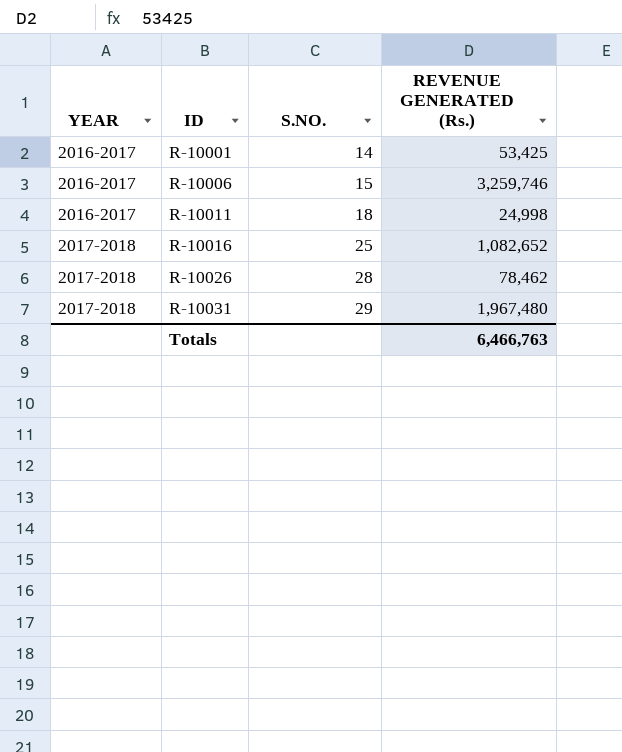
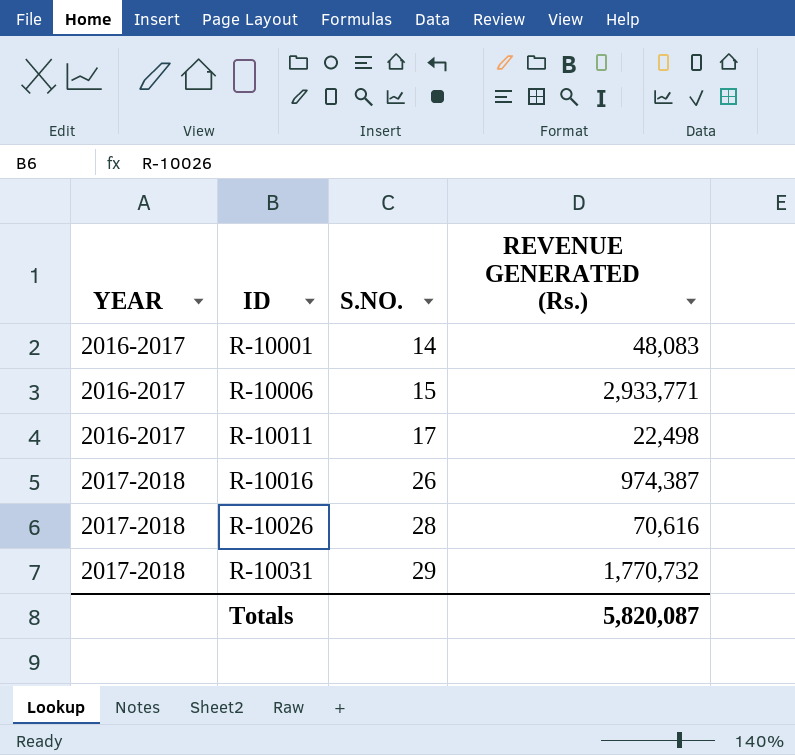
R-10001 | REVENUE GENERATED (Rs.): 53,425 -> 48,083
R-10006 | REVENUE GENERATED (Rs.): 3,259,746 -> 2,933,771
R-10011 | S.NO.: 18 -> 17
R-10011 | REVENUE GENERATED (Rs.): 24,998 -> 22,498
R-10016 | S.NO.: 25 -> 26
R-10016 | REVENUE GENERATED (Rs.): 1,082,652 -> 974,387
R-10026 | REVENUE GENERATED (Rs.): 78,462 -> 70,616
R-10031 | REVENUE GENERATED (Rs.): 1,967,480 -> 1,770,732
Totals | REVENUE GENERATED (Rs.): 6,466,763 -> 5,820,087

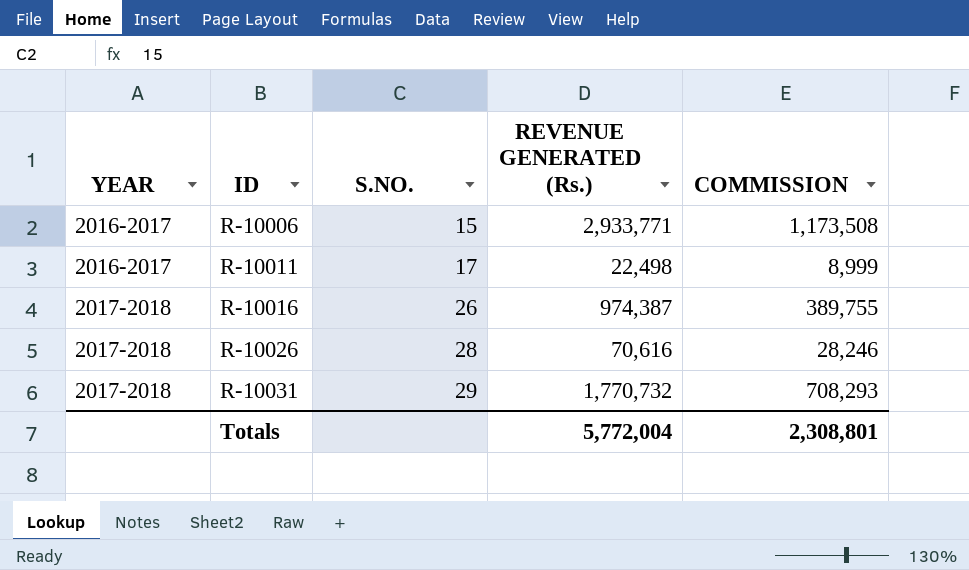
column COMMISSION | formula: none -> [REVENUE GENERATED (Rs.)] * 0.4
row R-10001: 2016-2017 | 14 | 48,083 -> none
Totals | REVENUE GENERATED (Rs.): 5,820,087 -> 5,772,004

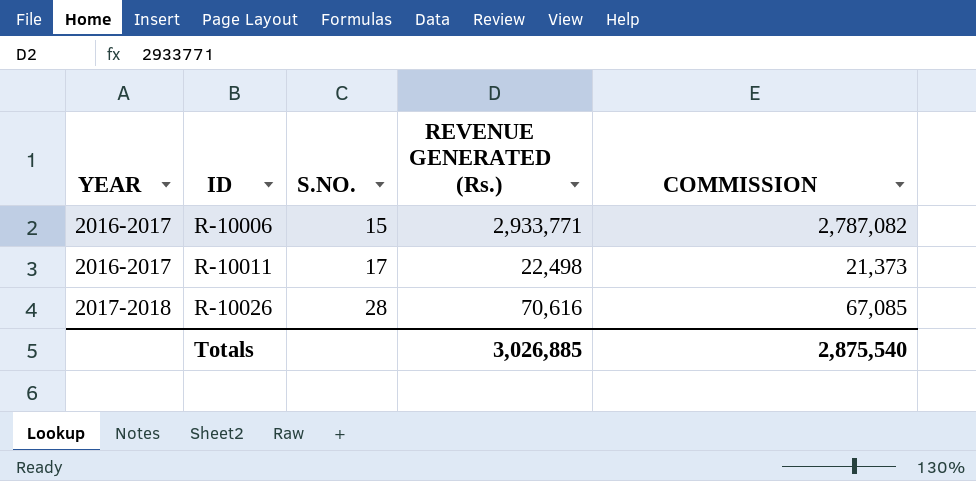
column COMMISSION | formula: [REVENUE GENERATED (Rs.)] * 0.4 -> [REVENUE GENERATED (Rs.)] * 0.95
row R-10016: 2017-2018 | 26 | 974,387 | 389,755 -> none
row R-10031: 2017-2018 | 29 | 1,770,732 | 708,293 -> none
Totals | REVENUE GENERATED (Rs.): 5,772,004 -> 3,026,885
Totals | COMMISSION: 2,308,801 -> 2,875,540

